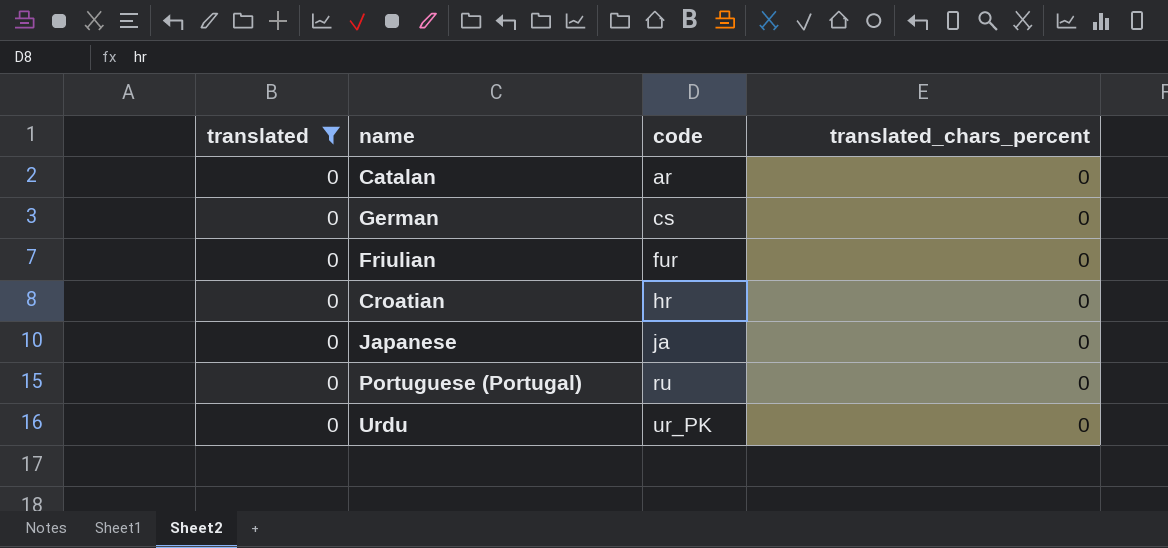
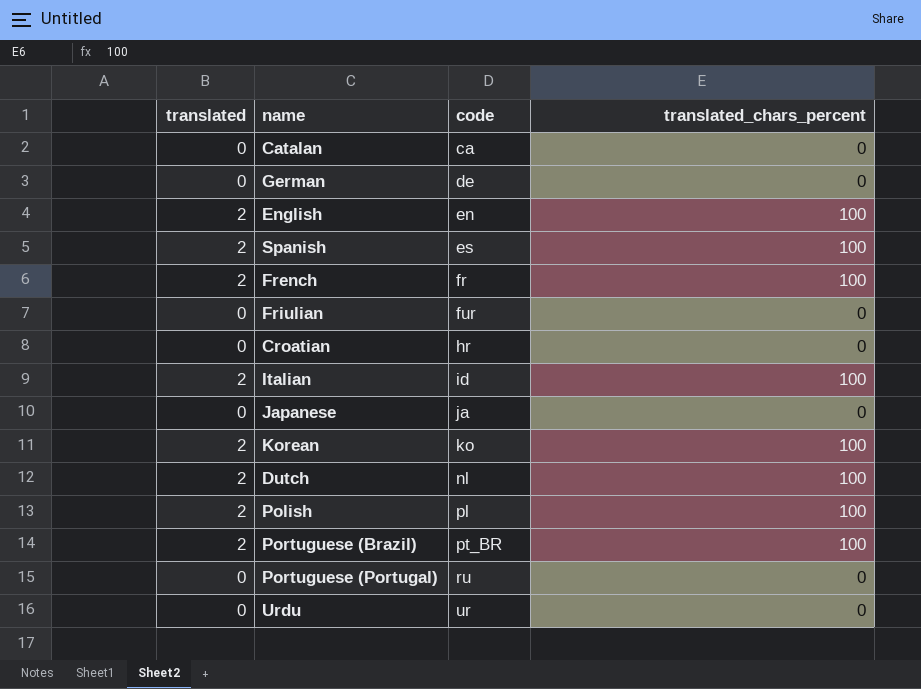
filter: translated = 0 -> none
Catalan | code: ar -> ca
German | code: cs -> de
Urdu | code: ur_PK -> ur

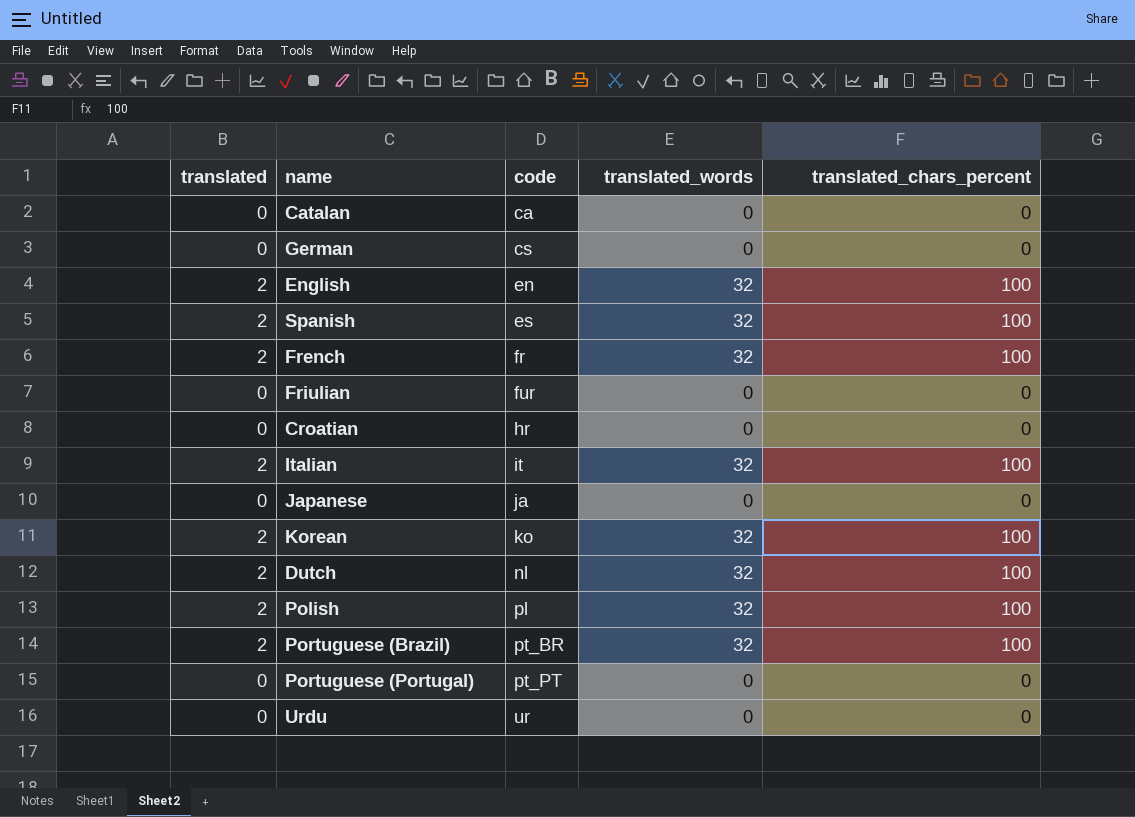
column translated_words | position: none -> 4
German | code: de -> cs
Italian | code: id -> it
Portuguese (Portugal) | code: ru -> pt_PT

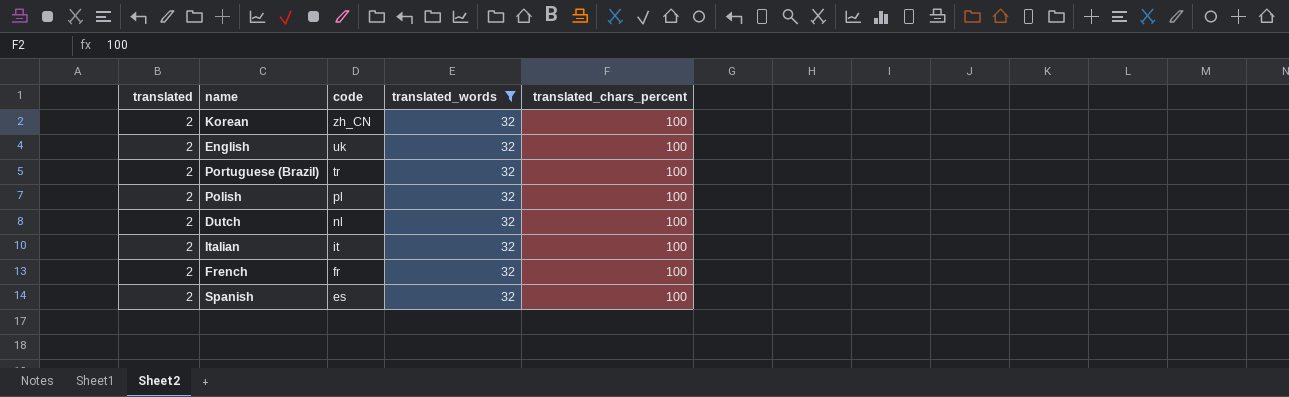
filter: none -> translated_words = 32
row order: code ascending -> code descending
Korean | code: ko -> zh_CN
English | code: en -> uk
Portuguese (Brazil) | code: pt_BR -> tr

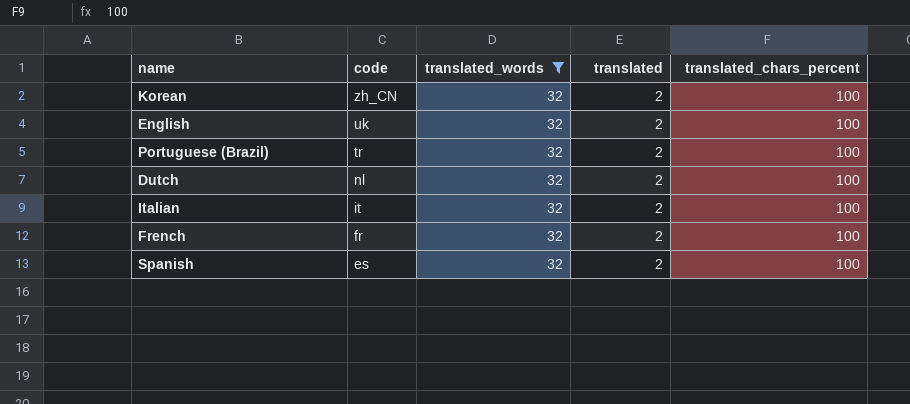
column translated | position: 1 -> 4
row Polish: 2 | pl | 32 | 100 -> none

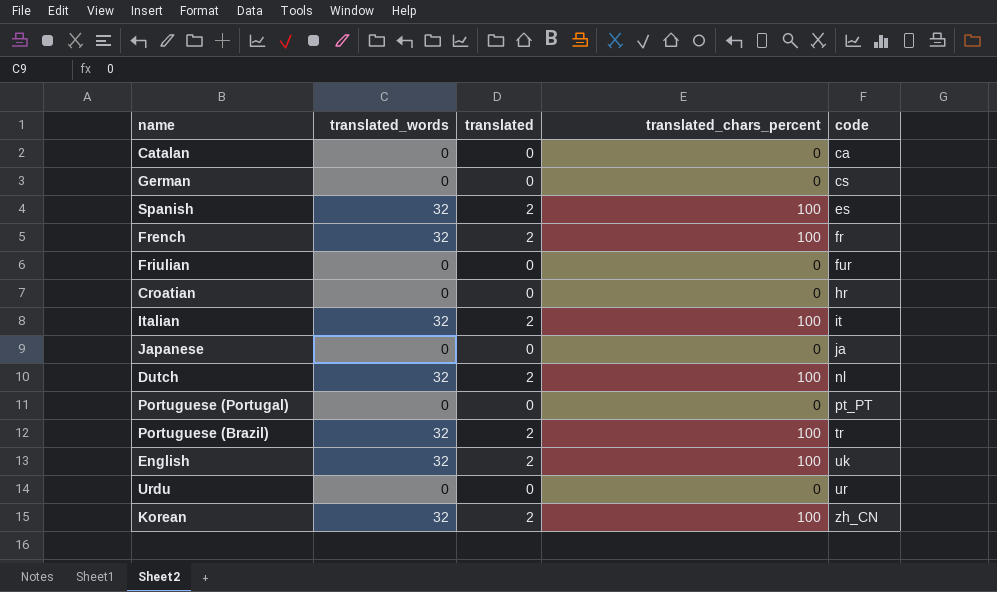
filter: translated_words = 32 -> none
row order: code descending -> code ascending
column code | position: 2 -> 5

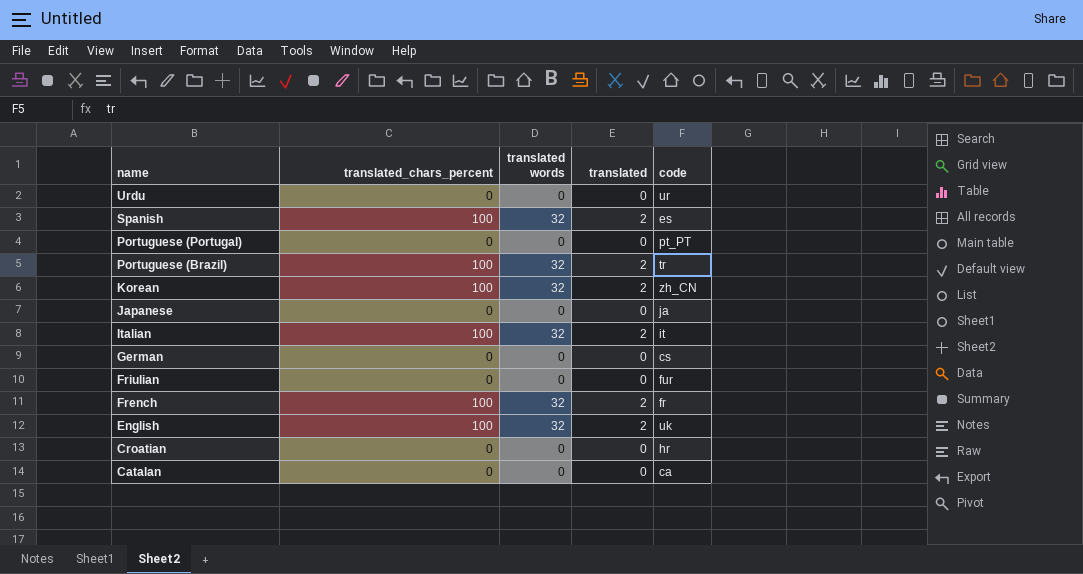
row order: code ascending -> name descending
column translated_chars_percent | position: 4 -> 2
column name: translated_words -> translated words
row Dutch: 32 | 2 | 100 | nl -> none

